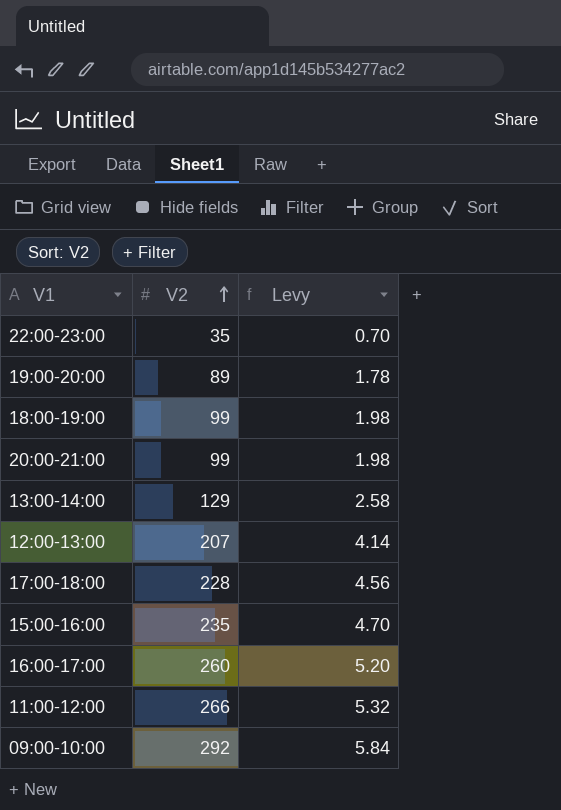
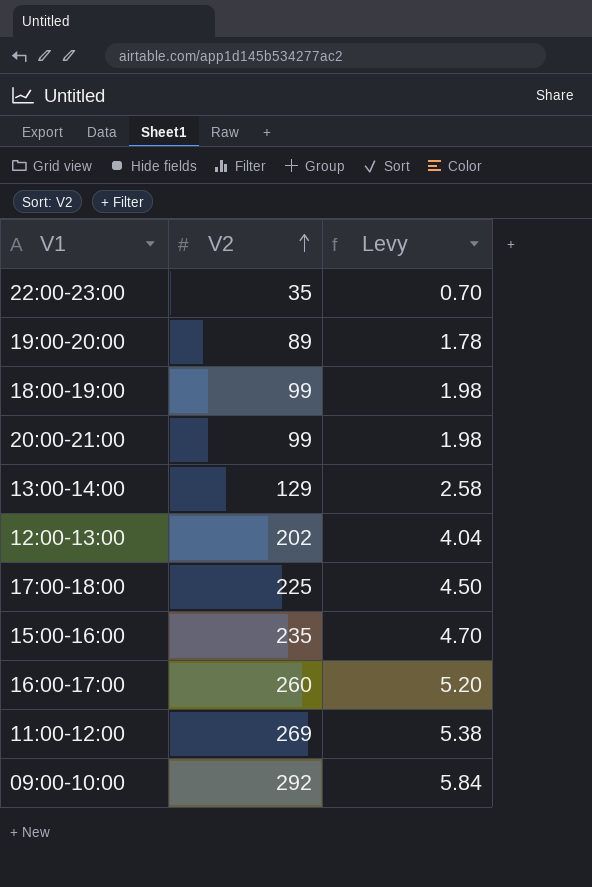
12:00-13:00 | V2: 207 -> 202
12:00-13:00 | Levy: 4.14 -> 4.04
17:00-18:00 | V2: 228 -> 225
17:00-18:00 | Levy: 4.56 -> 4.50
11:00-12:00 | V2: 266 -> 269
11:00-12:00 | Levy: 5.32 -> 5.38

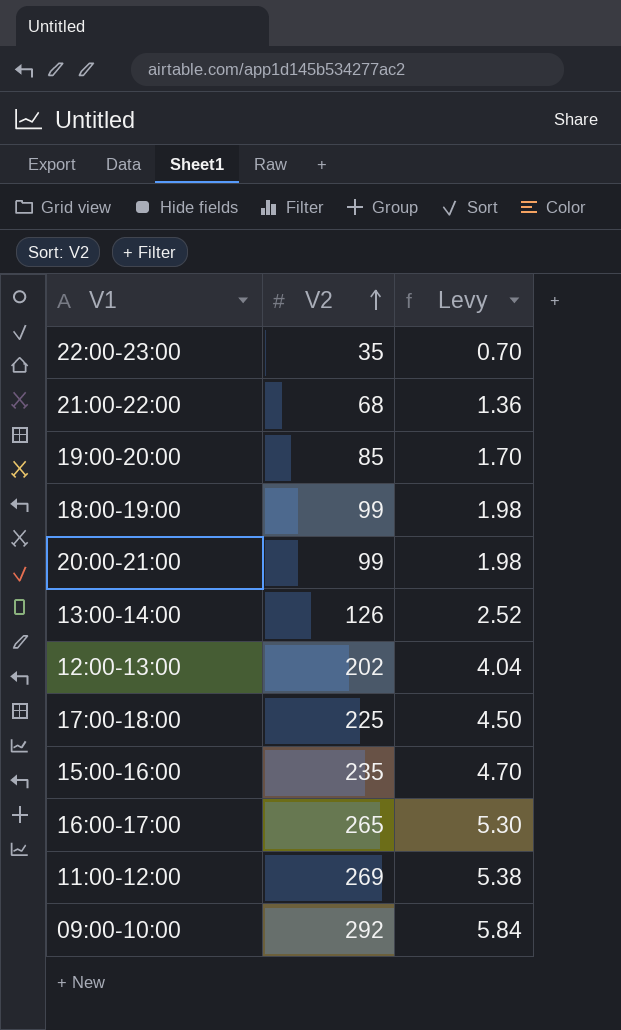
row 21:00-22:00: none -> 68 | 1.36
19:00-20:00 | V2: 89 -> 85
19:00-20:00 | Levy: 1.78 -> 1.70
13:00-14:00 | V2: 129 -> 126
13:00-14:00 | Levy: 2.58 -> 2.52
16:00-17:00 | V2: 260 -> 265
16:00-17:00 | Levy: 5.20 -> 5.30

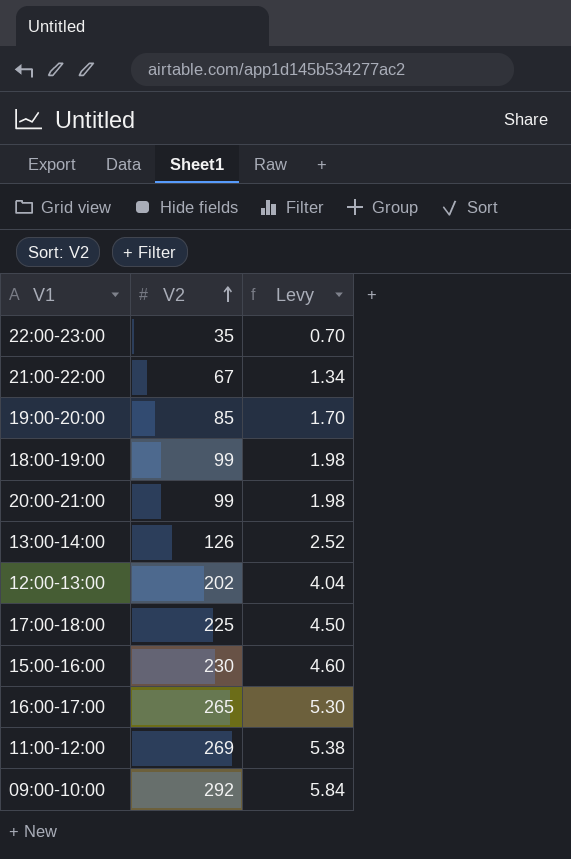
21:00-22:00 | V2: 68 -> 67
21:00-22:00 | Levy: 1.36 -> 1.34
15:00-16:00 | V2: 235 -> 230
15:00-16:00 | Levy: 4.70 -> 4.60

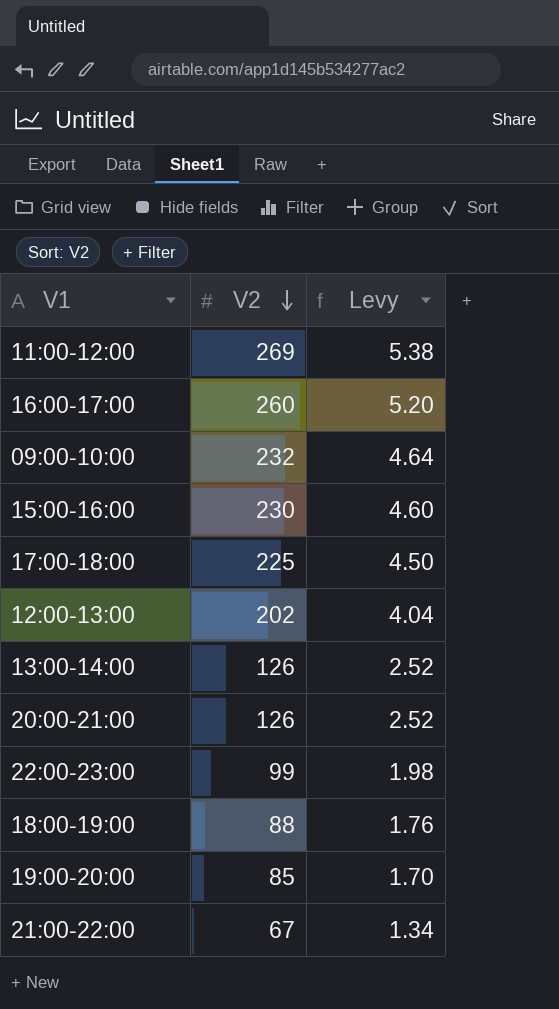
row order: V2 ascending -> V2 descending
16:00-17:00 | V2: 265 -> 260
16:00-17:00 | Levy: 5.30 -> 5.20
09:00-10:00 | V2: 292 -> 232
09:00-10:00 | Levy: 5.84 -> 4.64
20:00-21:00 | V2: 99 -> 126
20:00-21:00 | Levy: 1.98 -> 2.52
22:00-23:00 | V2: 35 -> 99
22:00-23:00 | Levy: 0.70 -> 1.98
18:00-19:00 | V2: 99 -> 88
18:00-19:00 | Levy: 1.98 -> 1.76

